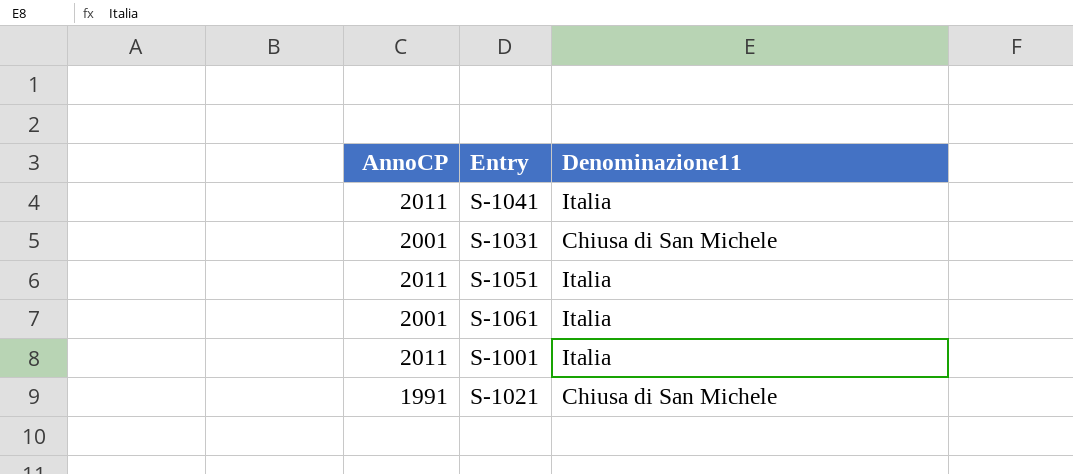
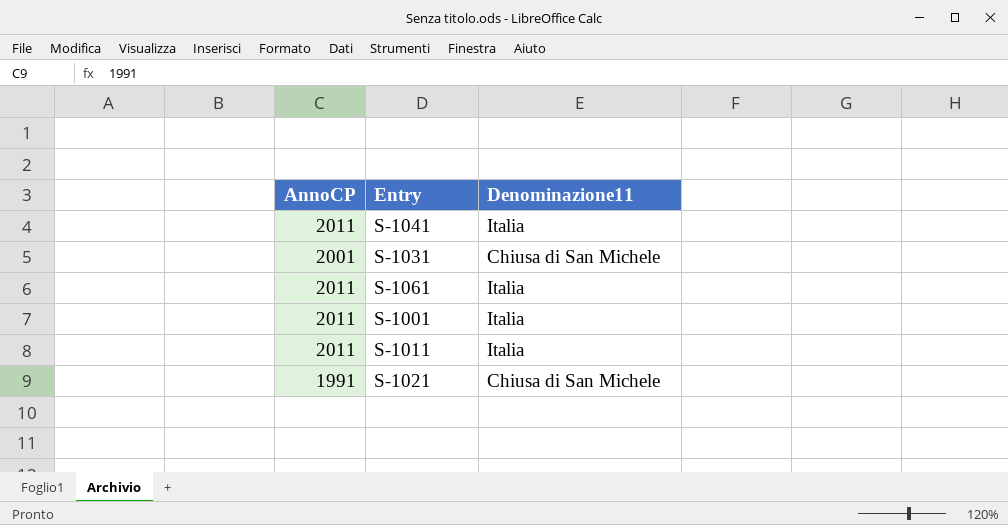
row S-1051: 2011 | Italia -> none
S-1061 | AnnoCP: 2001 -> 2011
row S-1011: none -> 2011 | Italia

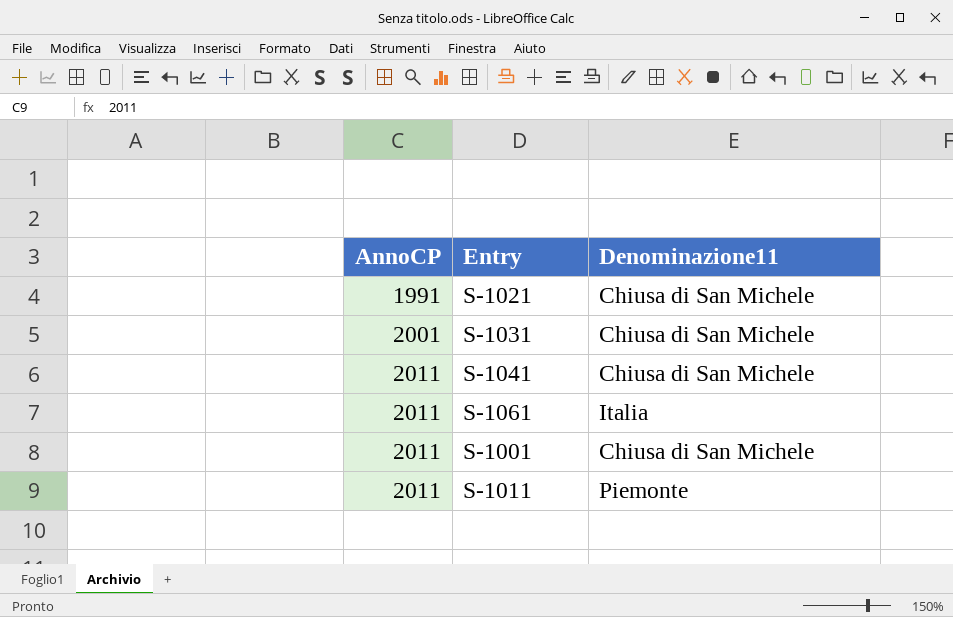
row order: none -> AnnoCP ascending
S-1041 | Denominazione11: Italia -> Chiusa di San Michele
S-1001 | Denominazione11: Italia -> Chiusa di San Michele
S-1011 | Denominazione11: Italia -> Piemonte

